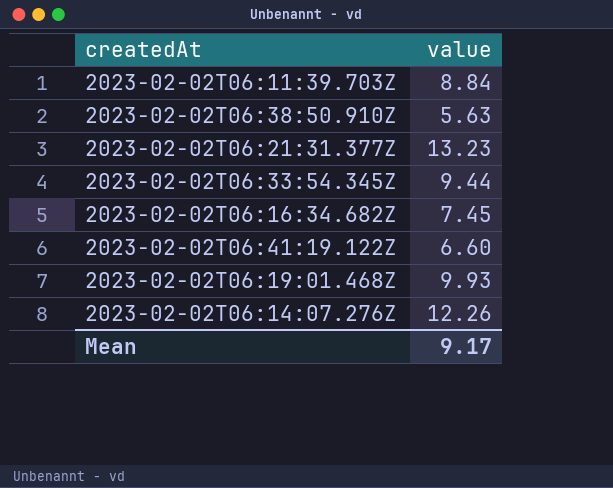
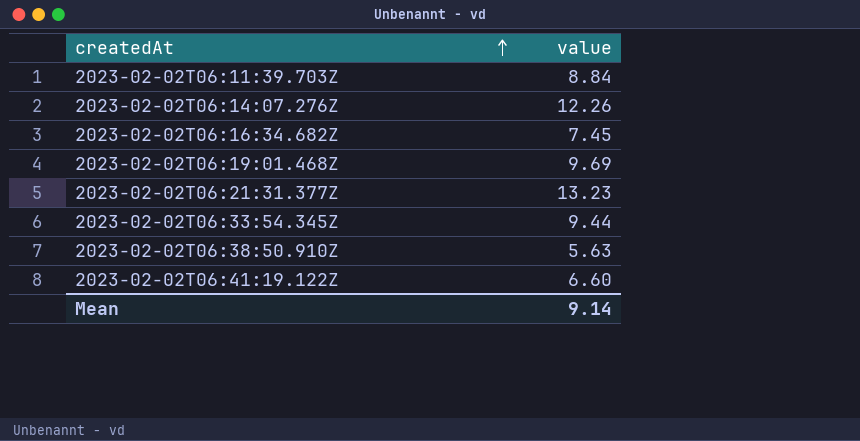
row order: none -> createdAt ascending
2023-02-02T06:19:01.468Z | value: 9.93 -> 9.69
Mean | value: 9.17 -> 9.14

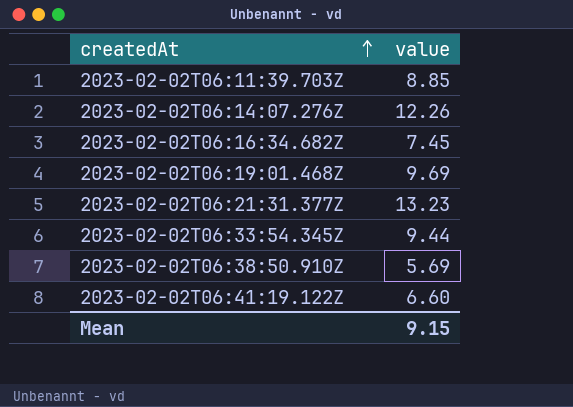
2023-02-02T06:11:39.703Z | value: 8.84 -> 8.85
2023-02-02T06:38:50.910Z | value: 5.63 -> 5.69
Mean | value: 9.14 -> 9.15

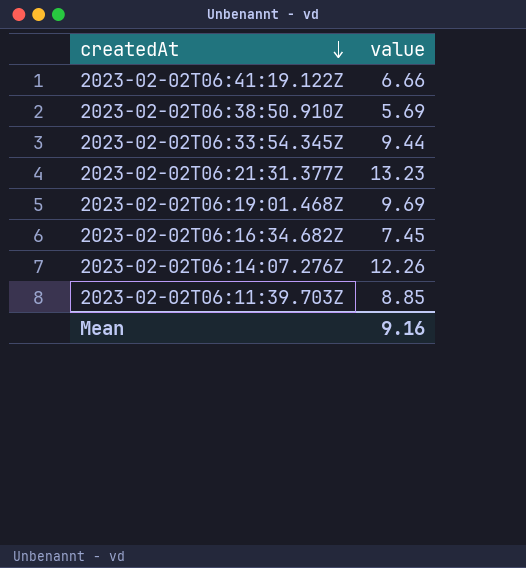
row order: createdAt ascending -> createdAt descending
2023-02-02T06:41:19.122Z | value: 6.60 -> 6.66
Mean | value: 9.15 -> 9.16

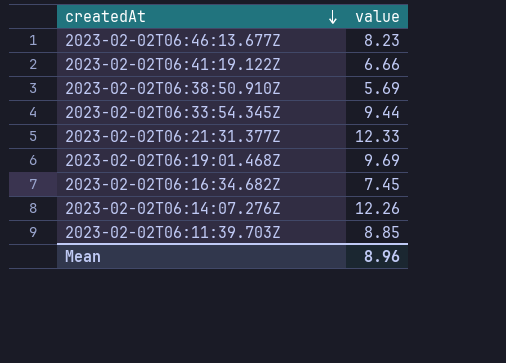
row 2023-02-02T06:46:13.677Z: none -> 8.23
2023-02-02T06:21:31.377Z | value: 13.23 -> 12.33
Mean | value: 9.16 -> 8.96

